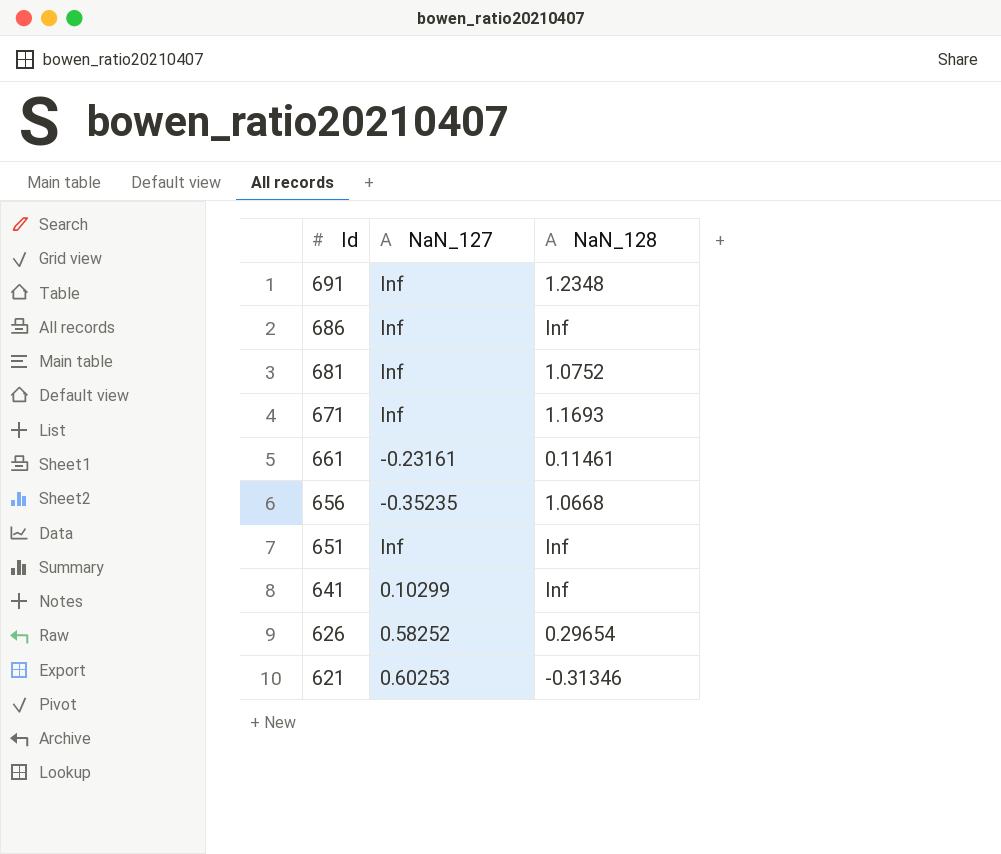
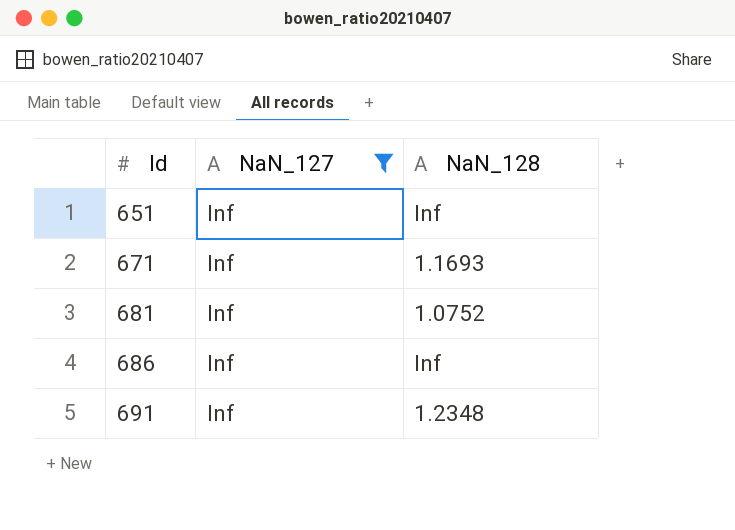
filter: none -> NaN_127 = Inf
row order: Id descending -> Id ascending

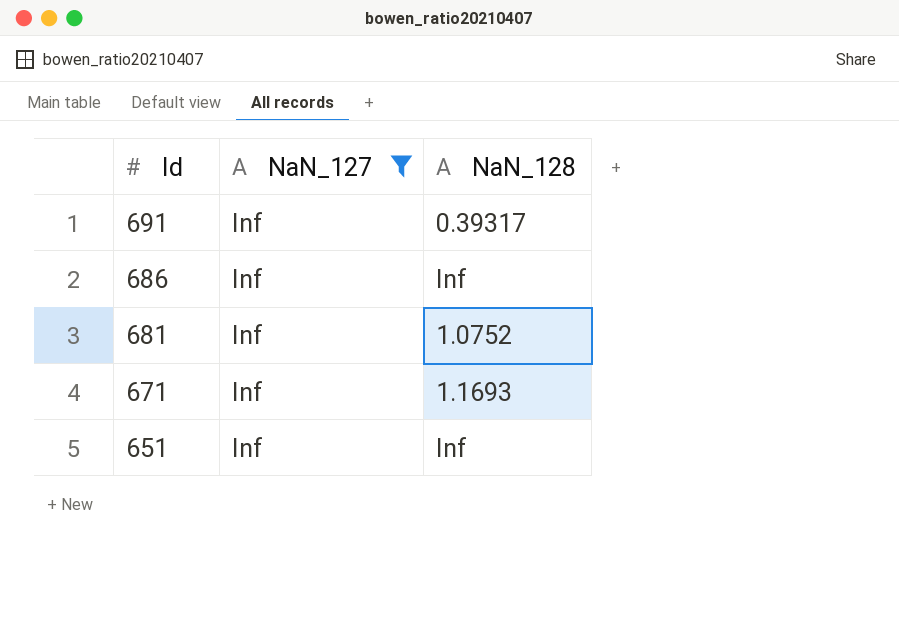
row order: Id ascending -> Id descending
691 | NaN_128: 1.2348 -> 0.39317

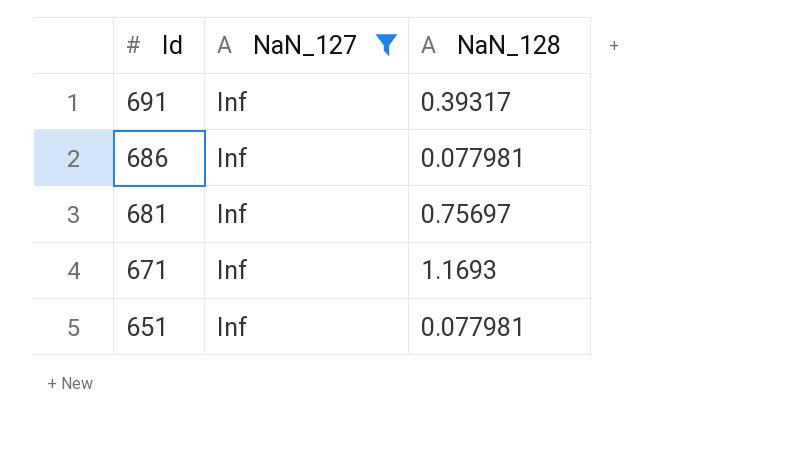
686 | NaN_128: Inf -> 0.077981
681 | NaN_128: 1.0752 -> 0.75697
651 | NaN_128: Inf -> 0.077981

